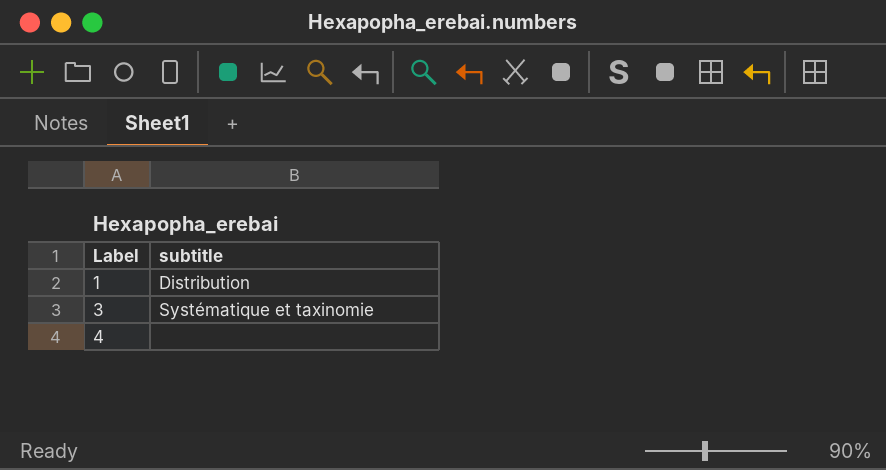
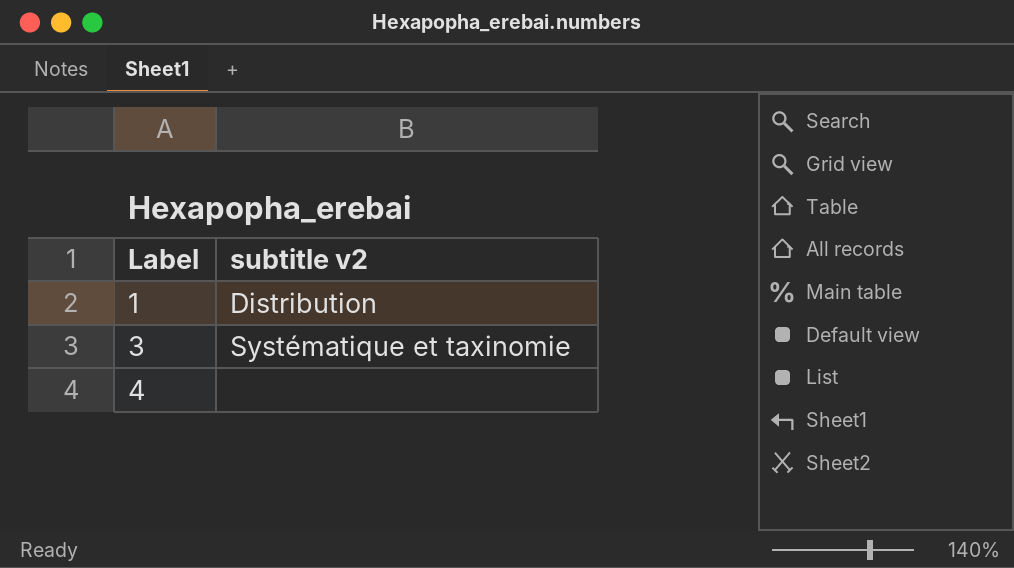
column name: subtitle -> subtitle v2

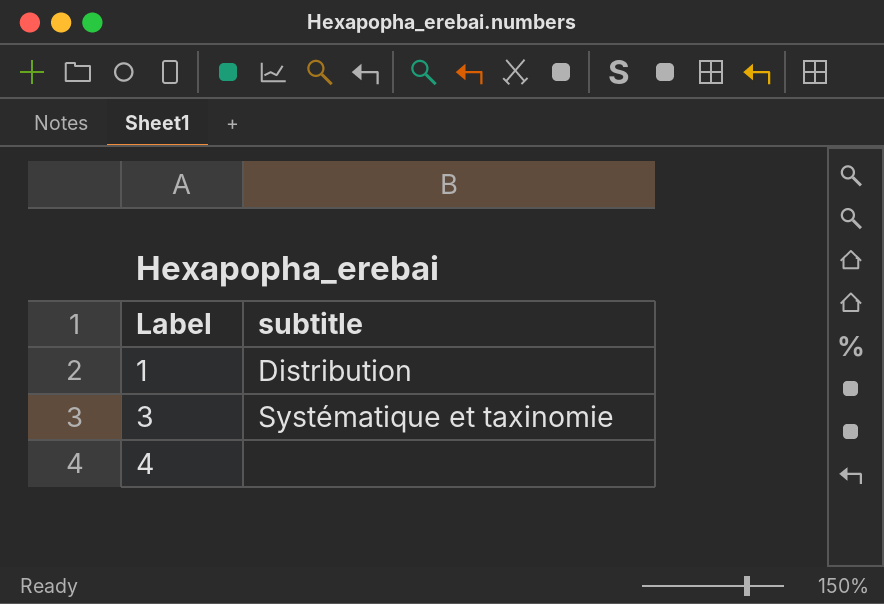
column name: subtitle v2 -> subtitle

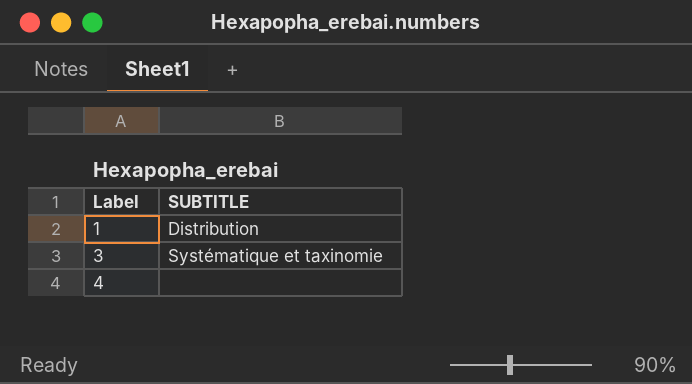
column name: subtitle -> SUBTITLE

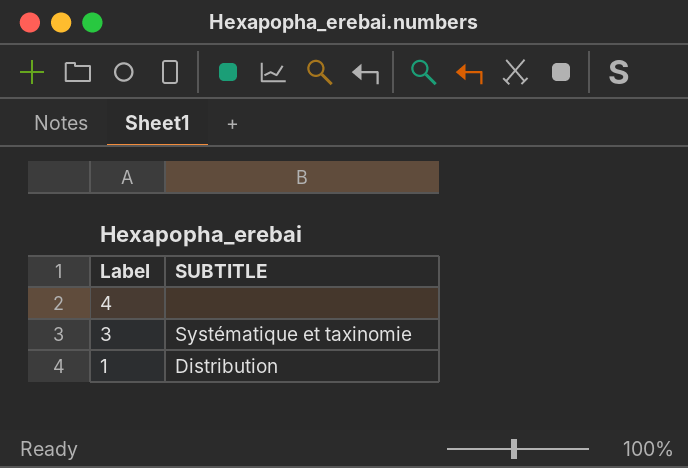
row order: Label ascending -> Label descending

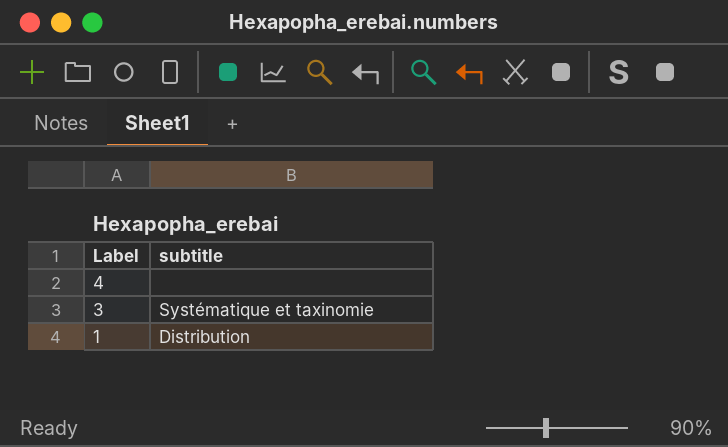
column name: SUBTITLE -> subtitle

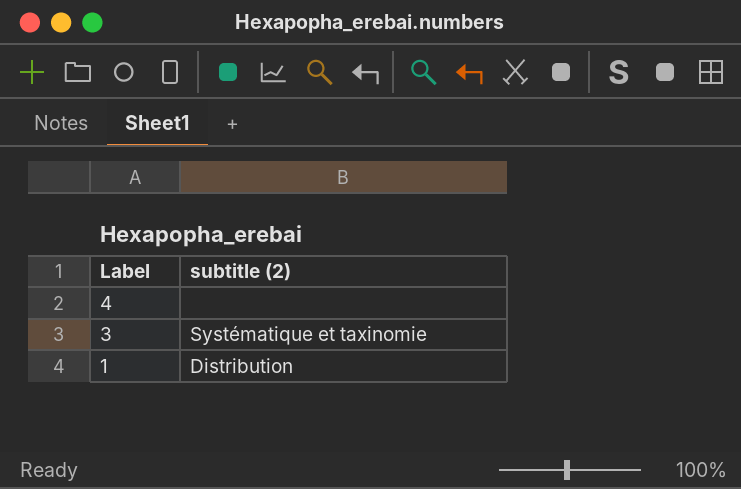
column name: subtitle -> subtitle (2)

